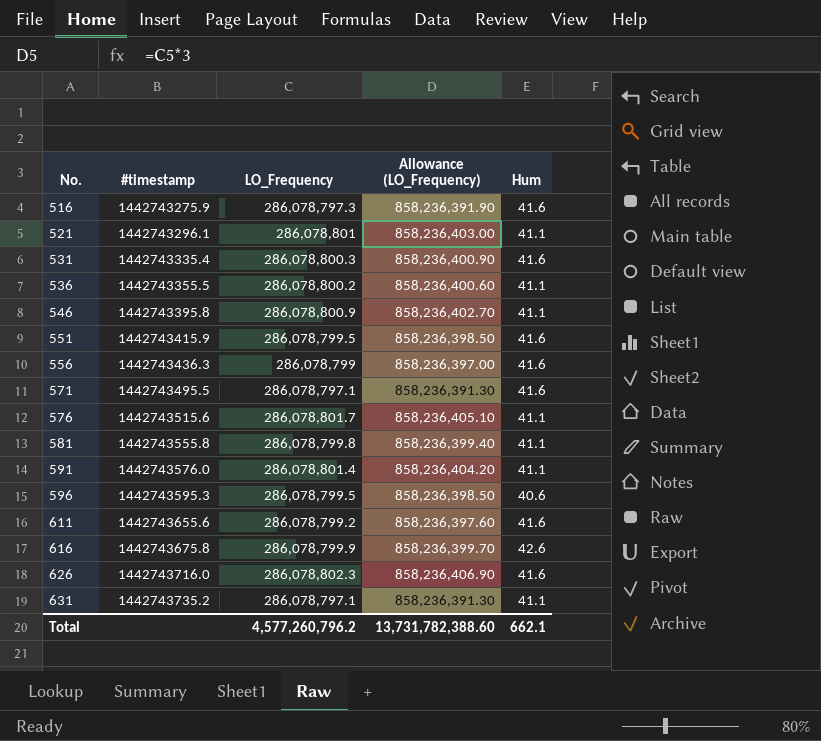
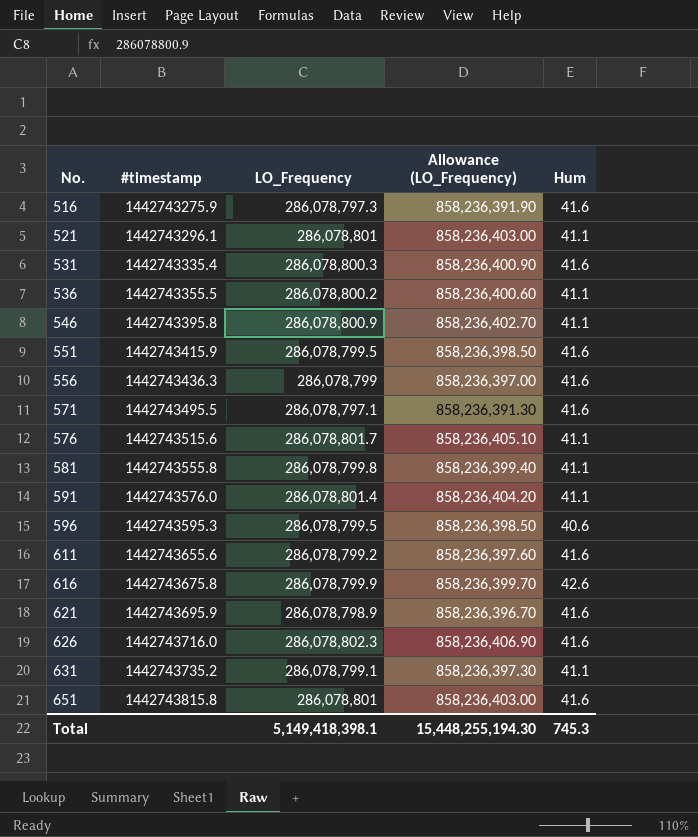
row 621: none -> 1442743695.9 | 286,078,798.9 | 858,236,396.70 | 41.6
631 | LO_Frequency: 286,078,797.1 -> 286,078,799.1
631 | Allowance (LO_Frequency): 858,236,391.30 -> 858,236,397.30
row 651: none -> 1442743815.8 | 286,078,801 | 858,236,403.00 | 41.6
Total | LO_Frequency: 4,577,260,796.2 -> 5,149,418,398.1
Total | Allowance (LO_Frequency): 13,731,782,388.60 -> 15,448,255,194.30
Total | Hum: 662.1 -> 745.3

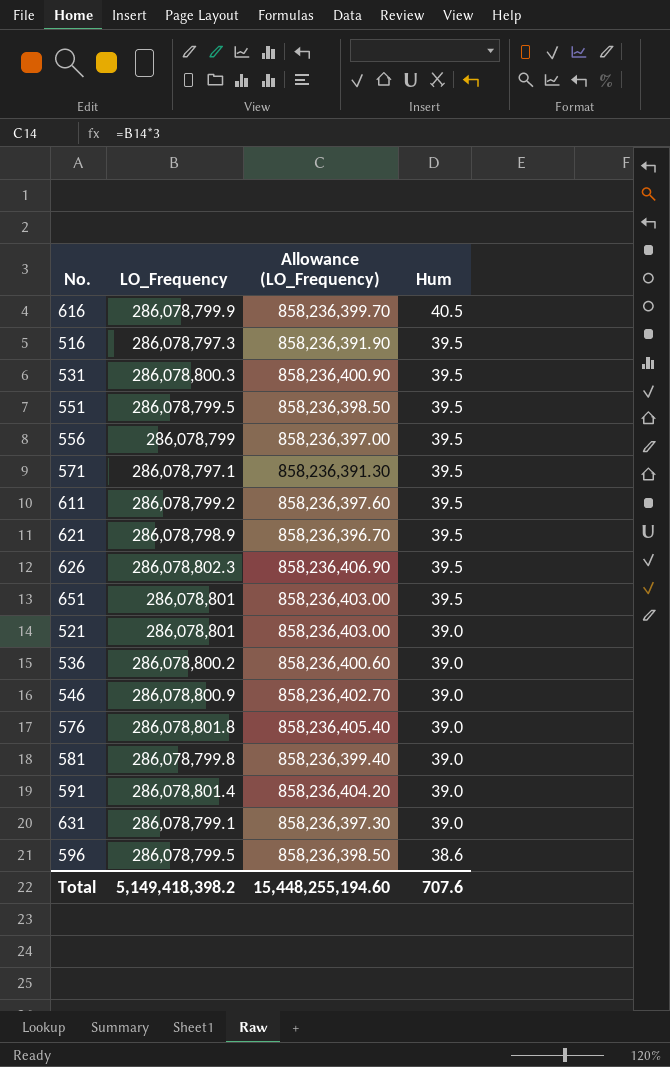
row order: No. ascending -> Hum descending
column #timestamp | position: 2 -> none
616 | Hum: 42.6 -> 40.5
516 | Hum: 41.6 -> 39.5
531 | Hum: 41.6 -> 39.5
551 | Hum: 41.6 -> 39.5
556 | Hum: 41.6 -> 39.5
571 | Hum: 41.6 -> 39.5
611 | Hum: 41.6 -> 39.5
621 | Hum: 41.6 -> 39.5
626 | Hum: 41.6 -> 39.5
651 | Hum: 41.6 -> 39.5
521 | Hum: 41.1 -> 39.0
536 | Hum: 41.1 -> 39.0
546 | Hum: 41.1 -> 39.0
576 | LO_Frequency: 286,078,801.7 -> 286,078,801.8
576 | Allowance (LO_Frequency): 858,236,405.10 -> 858,236,405.40
576 | Hum: 41.1 -> 39.0
581 | Hum: 41.1 -> 39.0
591 | Hum: 41.1 -> 39.0
631 | Hum: 41.1 -> 39.0
596 | Hum: 40.6 -> 38.6
Total | LO_Frequency: 5,149,418,398.1 -> 5,149,418,398.2
Total | Allowance (LO_Frequency): 15,448,255,194.30 -> 15,448,255,194.60
Total | Hum: 745.3 -> 707.6

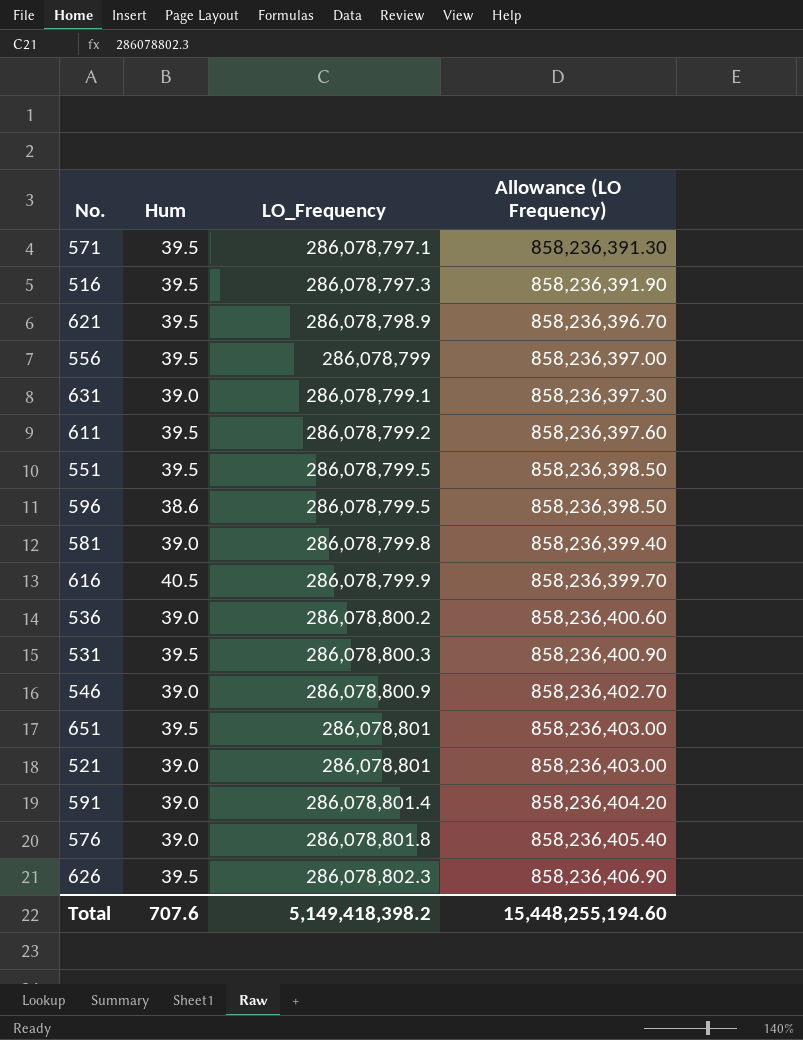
row order: Hum descending -> LO_Frequency ascending
column Hum | position: 4 -> 2
column name: Allowance (LO_Frequency) -> Allowance (LO Frequency)

